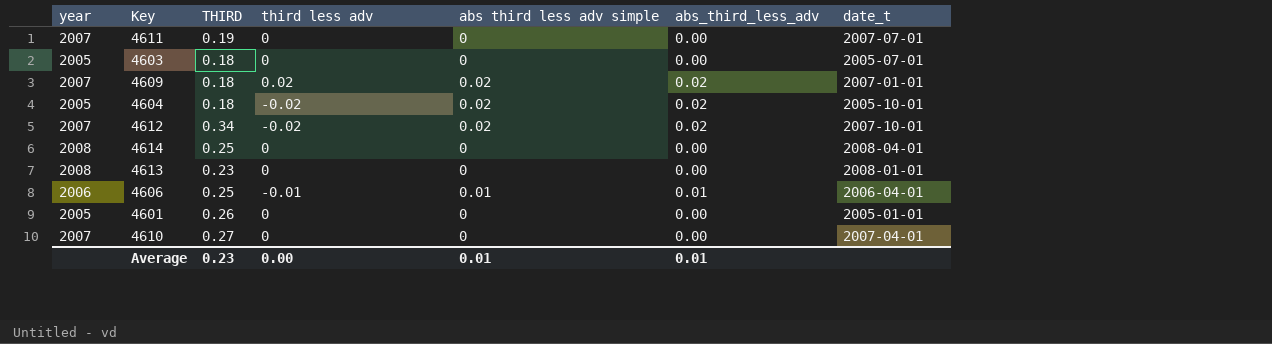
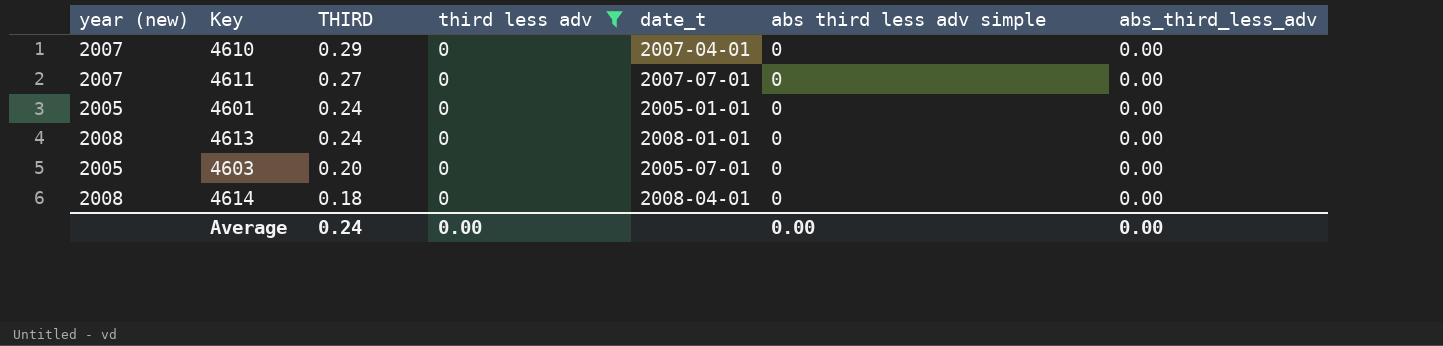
filter: none -> third less adv = 0
row order: none -> THIRD descending
column name: year -> year (new)
column date_t | position: 7 -> 5
4610 | THIRD: 0.27 -> 0.29
4611 | THIRD: 0.19 -> 0.27
4601 | THIRD: 0.26 -> 0.24
4613 | THIRD: 0.23 -> 0.24
4603 | THIRD: 0.18 -> 0.20
4614 | THIRD: 0.25 -> 0.18
Average | THIRD: 0.23 -> 0.24
Average | abs third less adv simple: 0.01 -> 0.00
Average | abs_third_less_adv: 0.01 -> 0.00

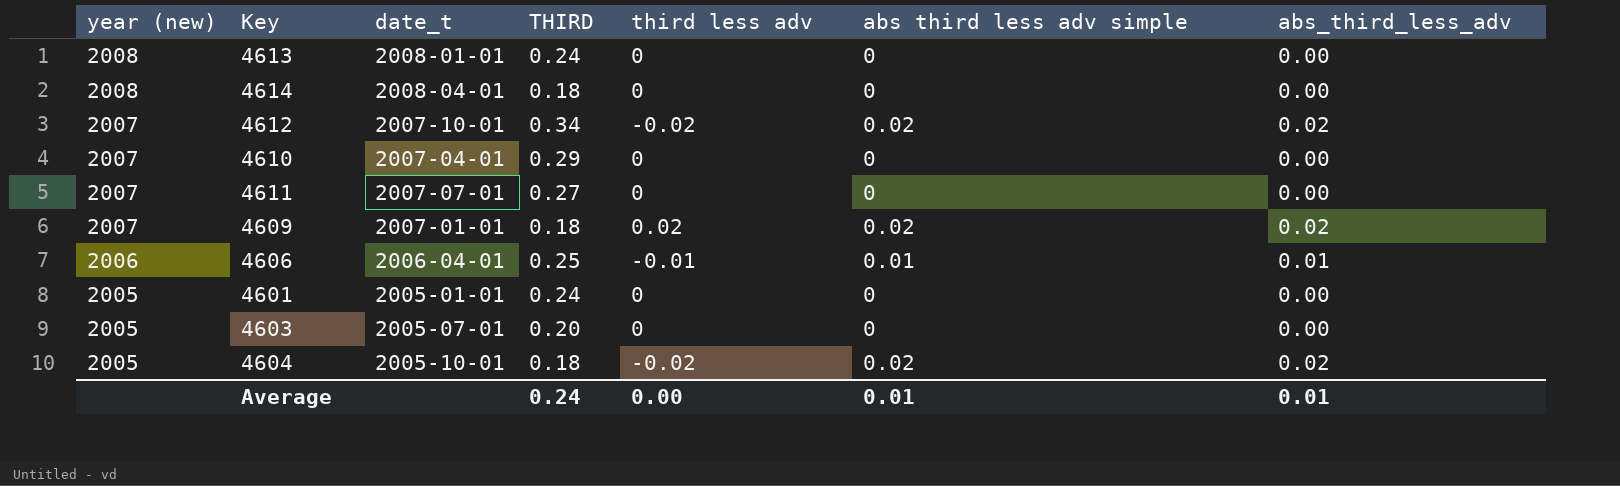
filter: third less adv = 0 -> none
row order: THIRD descending -> year (new) descending
column date_t | position: 5 -> 3
Average | abs third less adv simple: 0.00 -> 0.01
Average | abs_third_less_adv: 0.00 -> 0.01

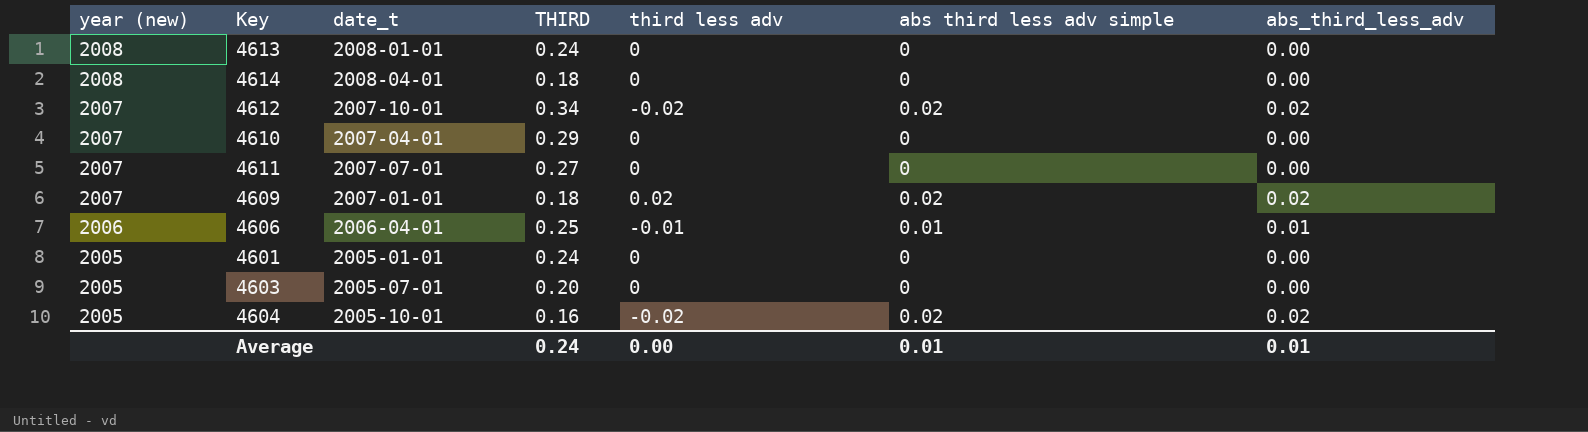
4604 | THIRD: 0.18 -> 0.16

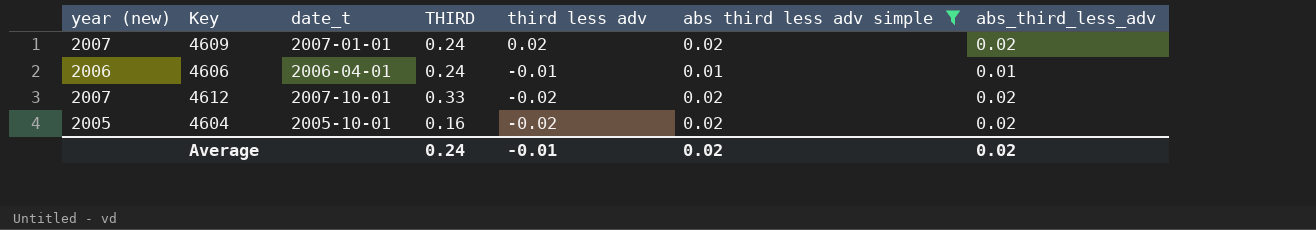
filter: none -> abs third less adv simple != 0
row order: year (new) descending -> third less adv descending
4609 | THIRD: 0.18 -> 0.24
4606 | THIRD: 0.25 -> 0.24
4612 | THIRD: 0.34 -> 0.33
Average | third less adv: 0.00 -> -0.01
Average | abs third less adv simple: 0.01 -> 0.02
Average | abs_third_less_adv: 0.01 -> 0.02

